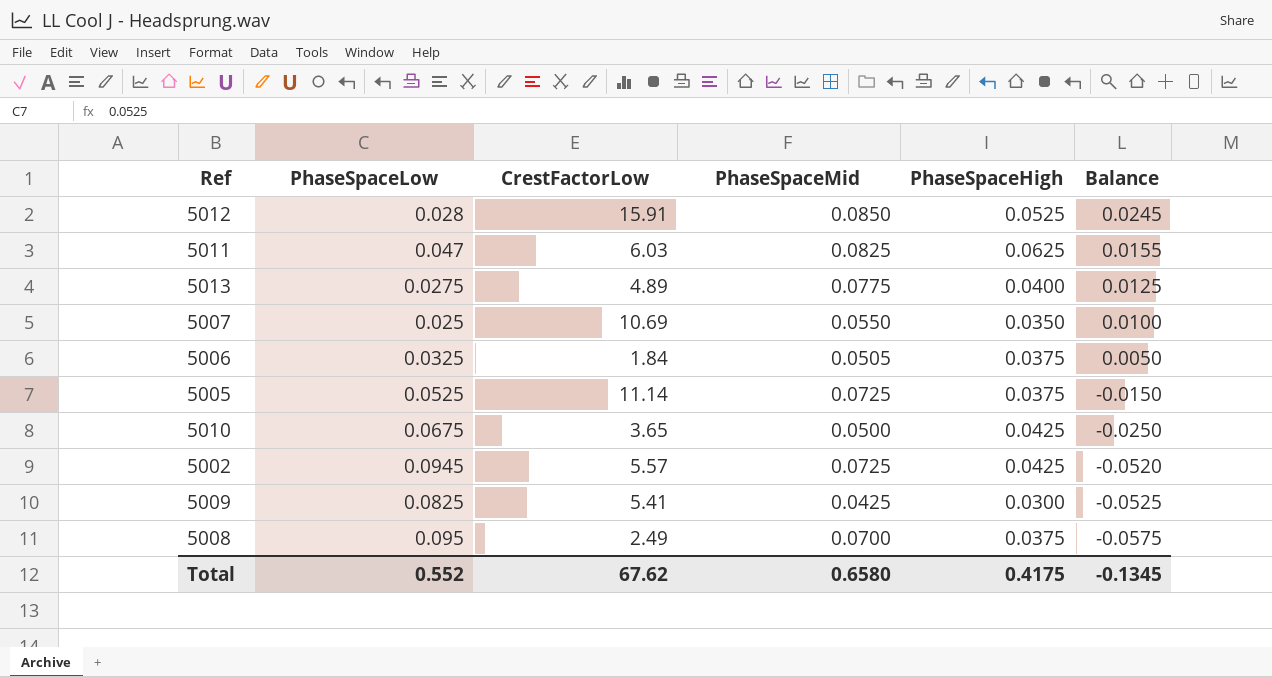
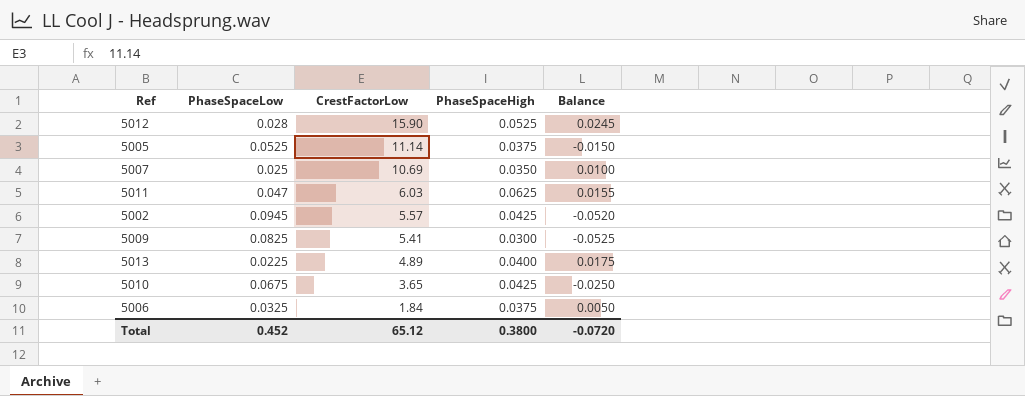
row order: Balance descending -> CrestFactorLow descending
column PhaseSpaceMid | position: 4 -> none
row 5008: 0.095 | 2.49 | 0.0700 | 0.0375 | -0.0575 -> none
5012 | CrestFactorLow: 15.91 -> 15.90
5013 | PhaseSpaceLow: 0.0275 -> 0.0225
5013 | Balance: 0.0125 -> 0.0175
Total | PhaseSpaceLow: 0.552 -> 0.452
Total | CrestFactorLow: 67.62 -> 65.12
Total | PhaseSpaceHigh: 0.4175 -> 0.3800
Total | Balance: -0.1345 -> -0.0720

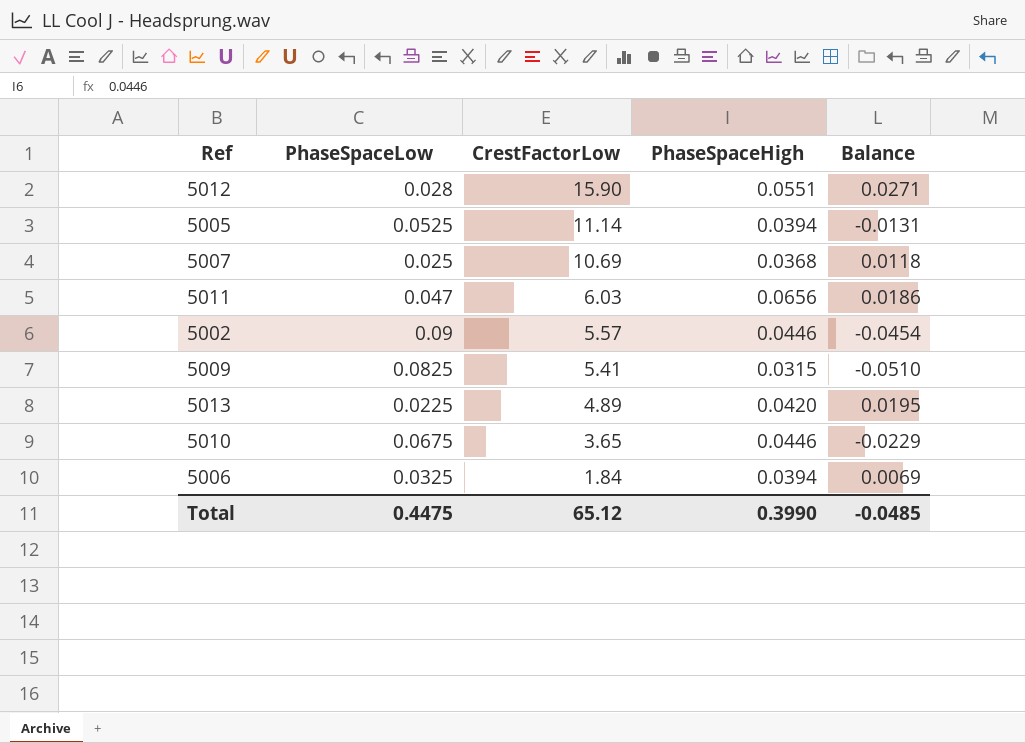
5012 | PhaseSpaceHigh: 0.0525 -> 0.0551
5012 | Balance: 0.0245 -> 0.0271
5005 | PhaseSpaceHigh: 0.0375 -> 0.0394
5005 | Balance: -0.0150 -> -0.0131
5007 | PhaseSpaceHigh: 0.0350 -> 0.0368
5007 | Balance: 0.0100 -> 0.0118
5011 | PhaseSpaceHigh: 0.0625 -> 0.0656
5011 | Balance: 0.0155 -> 0.0186
5002 | PhaseSpaceLow: 0.0945 -> 0.09
5002 | PhaseSpaceHigh: 0.0425 -> 0.0446
5002 | Balance: -0.0520 -> -0.0454
5009 | PhaseSpaceHigh: 0.0300 -> 0.0315
5009 | Balance: -0.0525 -> -0.0510
5013 | PhaseSpaceHigh: 0.0400 -> 0.0420
5013 | Balance: 0.0175 -> 0.0195
5010 | PhaseSpaceHigh: 0.0425 -> 0.0446
5010 | Balance: -0.0250 -> -0.0229
5006 | PhaseSpaceHigh: 0.0375 -> 0.0394
5006 | Balance: 0.0050 -> 0.0069
Total | PhaseSpaceLow: 0.452 -> 0.4475
Total | PhaseSpaceHigh: 0.3800 -> 0.3990
Total | Balance: -0.0720 -> -0.0485

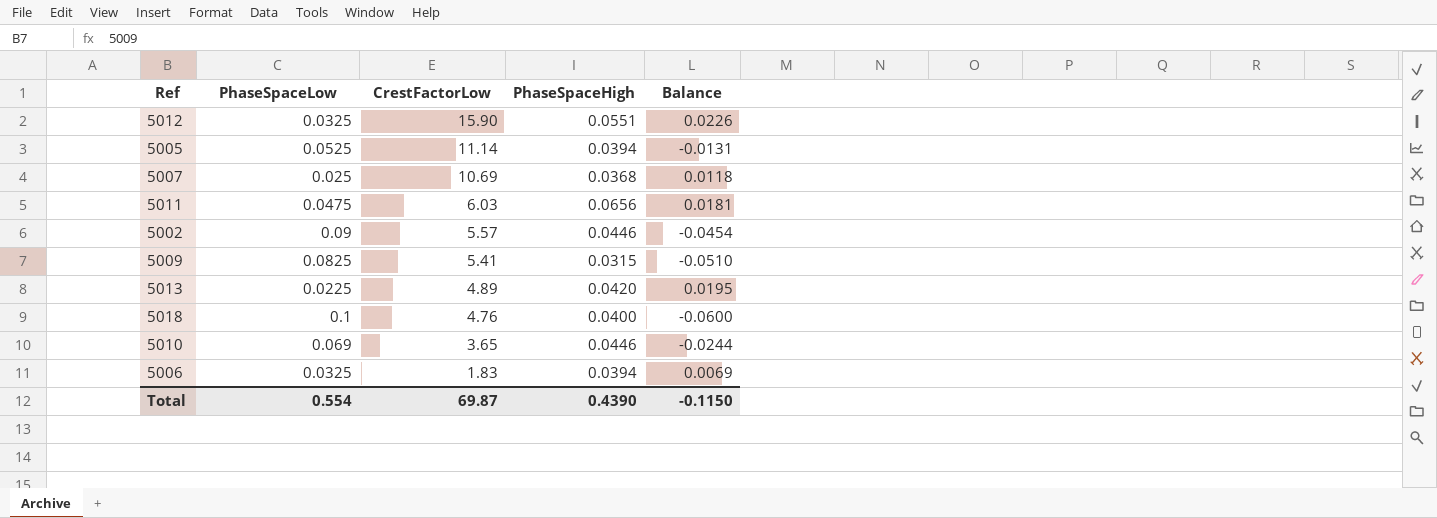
5012 | PhaseSpaceLow: 0.028 -> 0.0325
5012 | Balance: 0.0271 -> 0.0226
5011 | PhaseSpaceLow: 0.047 -> 0.0475
5011 | Balance: 0.0186 -> 0.0181
row 5018: none -> 0.1 | 4.76 | 0.0400 | -0.0600
5010 | PhaseSpaceLow: 0.0675 -> 0.069
5010 | Balance: -0.0229 -> -0.0244
5006 | CrestFactorLow: 1.84 -> 1.83
Total | PhaseSpaceLow: 0.4475 -> 0.554
Total | CrestFactorLow: 65.12 -> 69.87
Total | PhaseSpaceHigh: 0.3990 -> 0.4390
Total | Balance: -0.0485 -> -0.1150

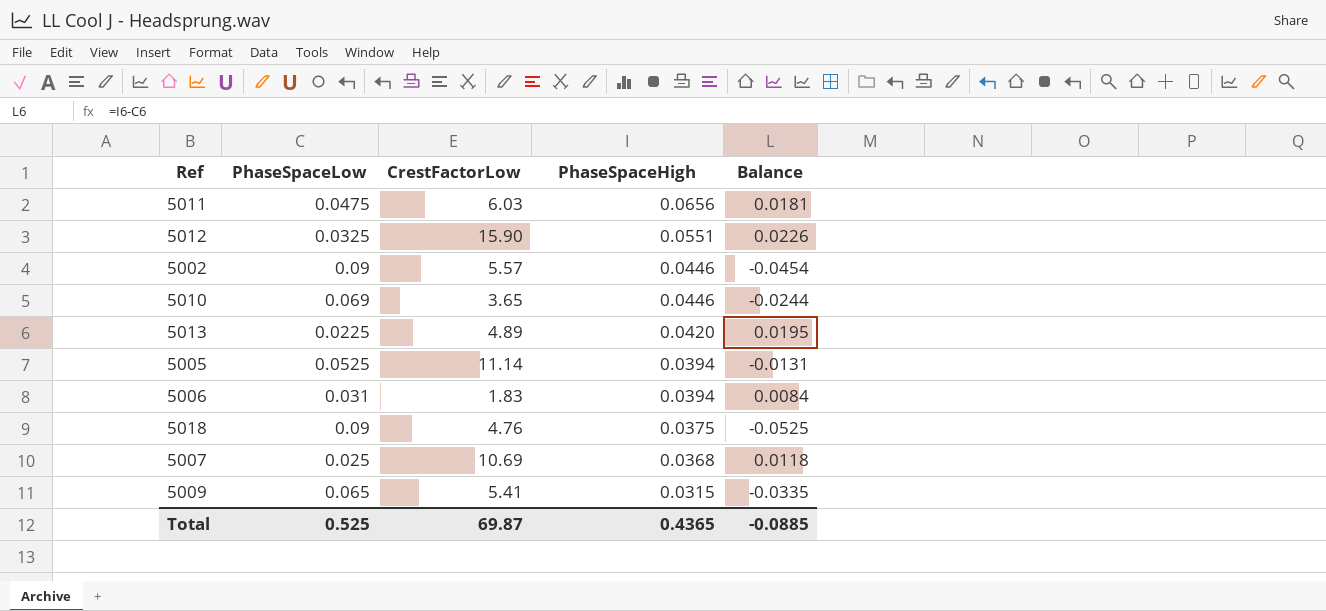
row order: CrestFactorLow descending -> PhaseSpaceHigh descending
5006 | PhaseSpaceLow: 0.0325 -> 0.031
5006 | Balance: 0.0069 -> 0.0084
5018 | PhaseSpaceLow: 0.1 -> 0.09
5018 | PhaseSpaceHigh: 0.0400 -> 0.0375
5018 | Balance: -0.0600 -> -0.0525
5009 | PhaseSpaceLow: 0.0825 -> 0.065
5009 | Balance: -0.0510 -> -0.0335
Total | PhaseSpaceLow: 0.554 -> 0.525
Total | PhaseSpaceHigh: 0.4390 -> 0.4365
Total | Balance: -0.1150 -> -0.0885

